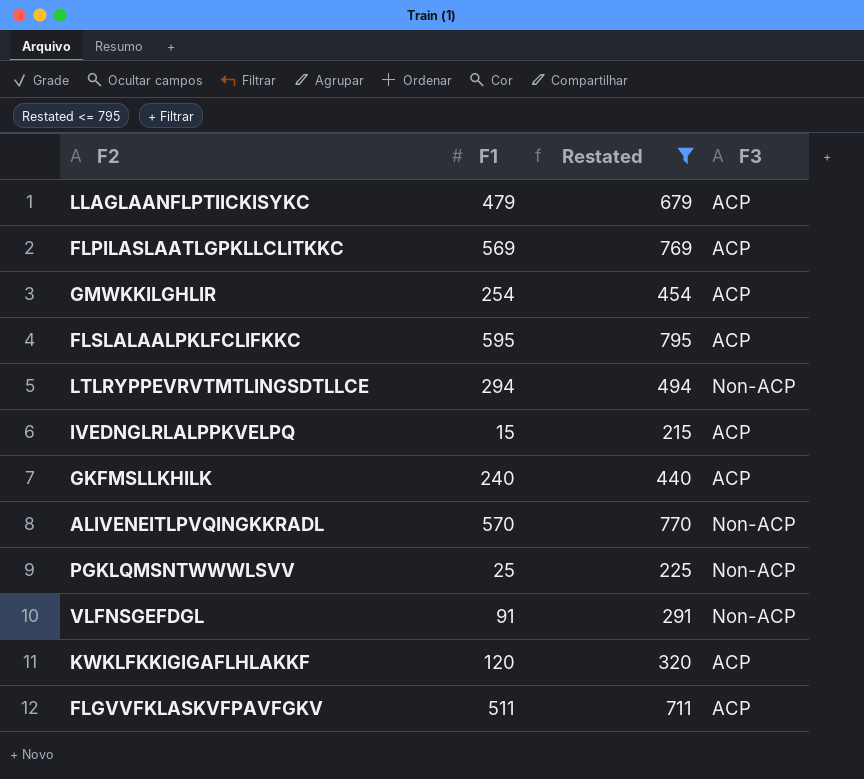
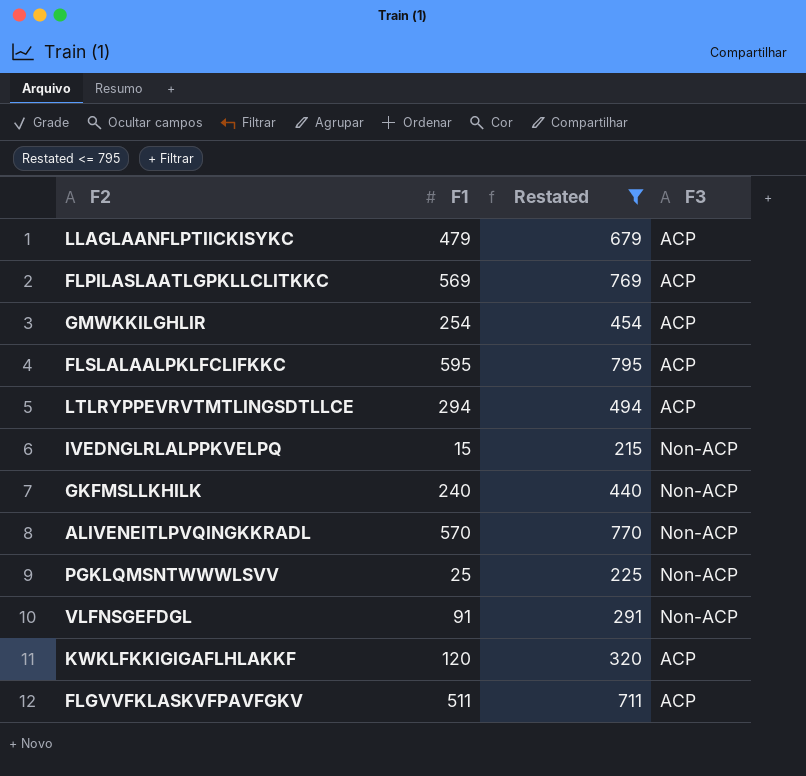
LTLRYPPEVRVTMTLINGSDTLLCE | F3: Non-ACP -> ACP
IVEDNGLRLALPPKVELPQ | F3: ACP -> Non-ACP
GKFMSLLKHILK | F3: ACP -> Non-ACP

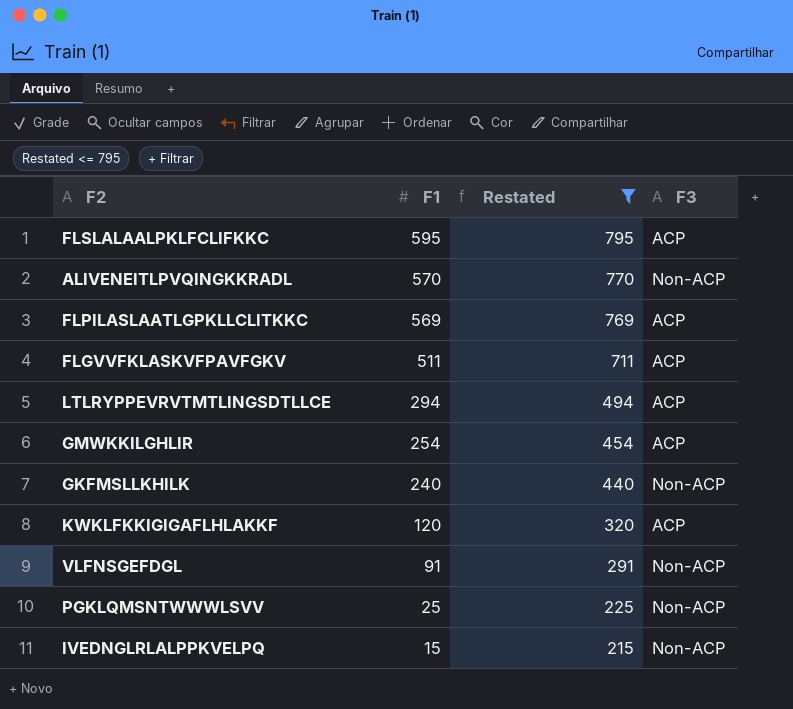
row order: none -> F1 descending
row LLAGLAANFLPTIICKISYKC: 479 | 679 | ACP -> none

